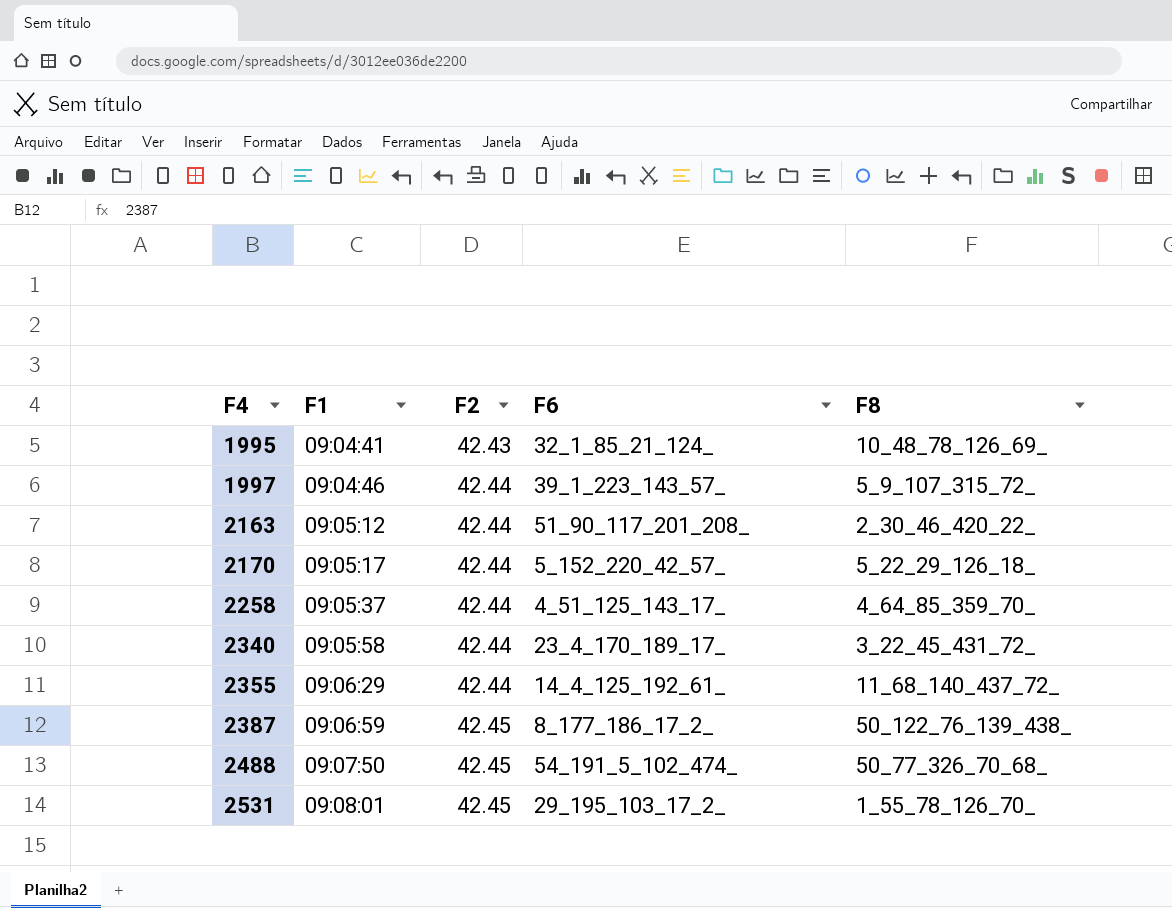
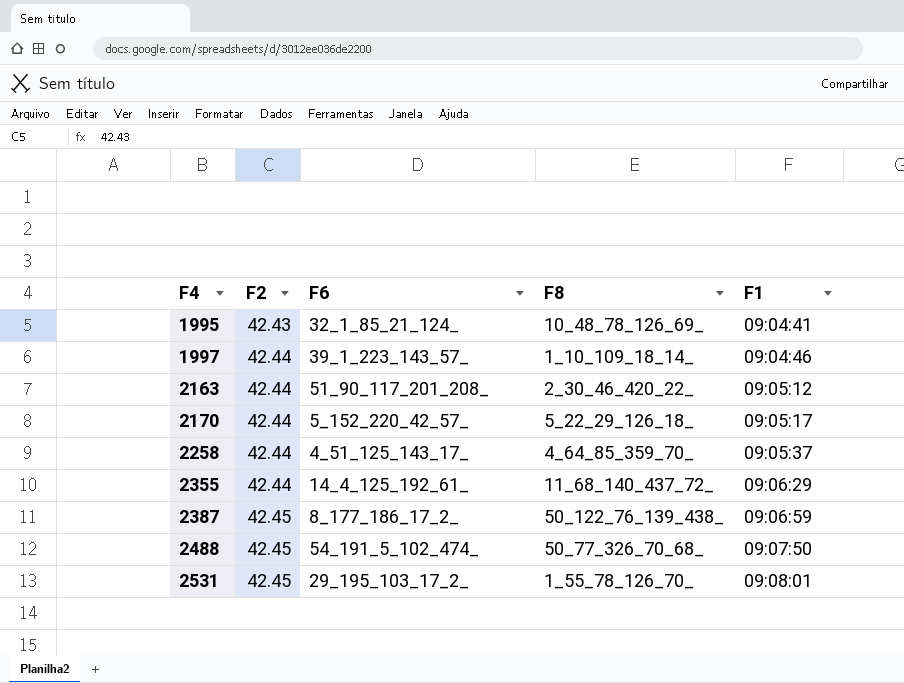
column F1 | position: 2 -> 5
row 2340: 09:05:58 | 42.44 | 23_4_170_189_17_ | 3_22_45_431_72_ -> none
1997 | F8: 5_9_107_315_72_ -> 1_10_109_18_14_

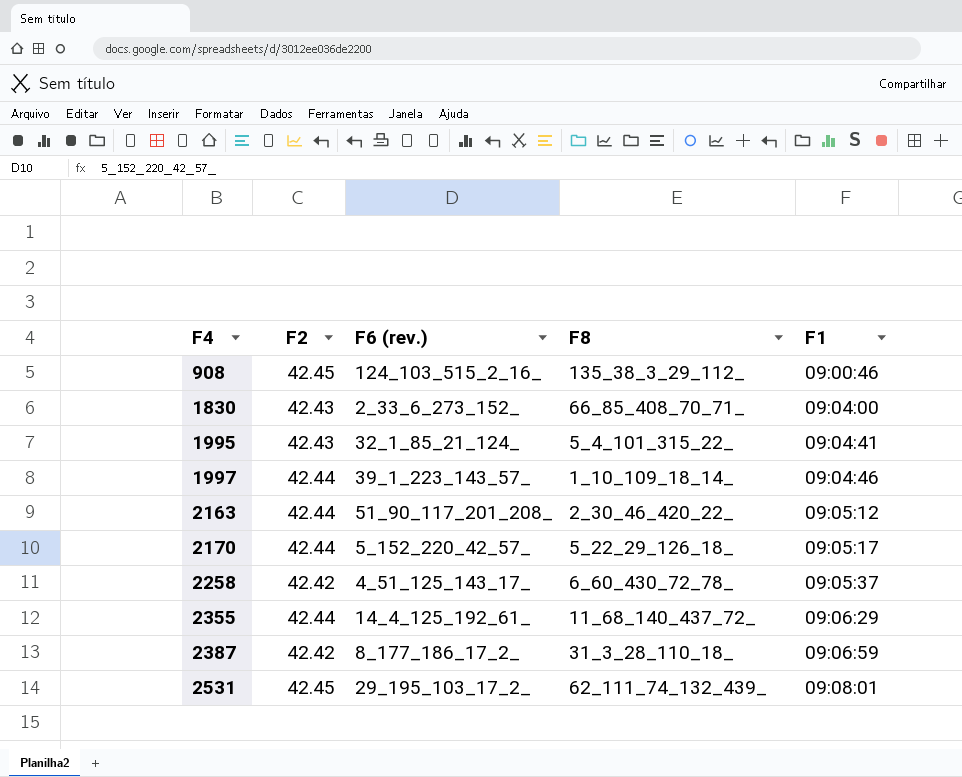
column name: F6 -> F6 (rev.)
row 2488: 42.45 | 54_191_5_102_474_ | 50_77_326_70_68_ | 09:07:50 -> none
row 908: none -> 42.45 | 124_103_515_2_16_ | 135_38_3_29_112_ | 09:00:46
row 1830: none -> 42.43 | 2_33_6_273_152_ | 66_85_408_70_71_ | 09:04:00
1995 | F8: 10_48_78_126_69_ -> 5_4_101_315_22_
2258 | F2: 42.44 -> 42.42
2258 | F8: 4_64_85_359_70_ -> 6_60_430_72_78_
2387 | F2: 42.45 -> 42.42
2387 | F8: 50_122_76_139_438_ -> 31_3_28_110_18_
2531 | F8: 1_55_78_126_70_ -> 62_111_74_132_439_

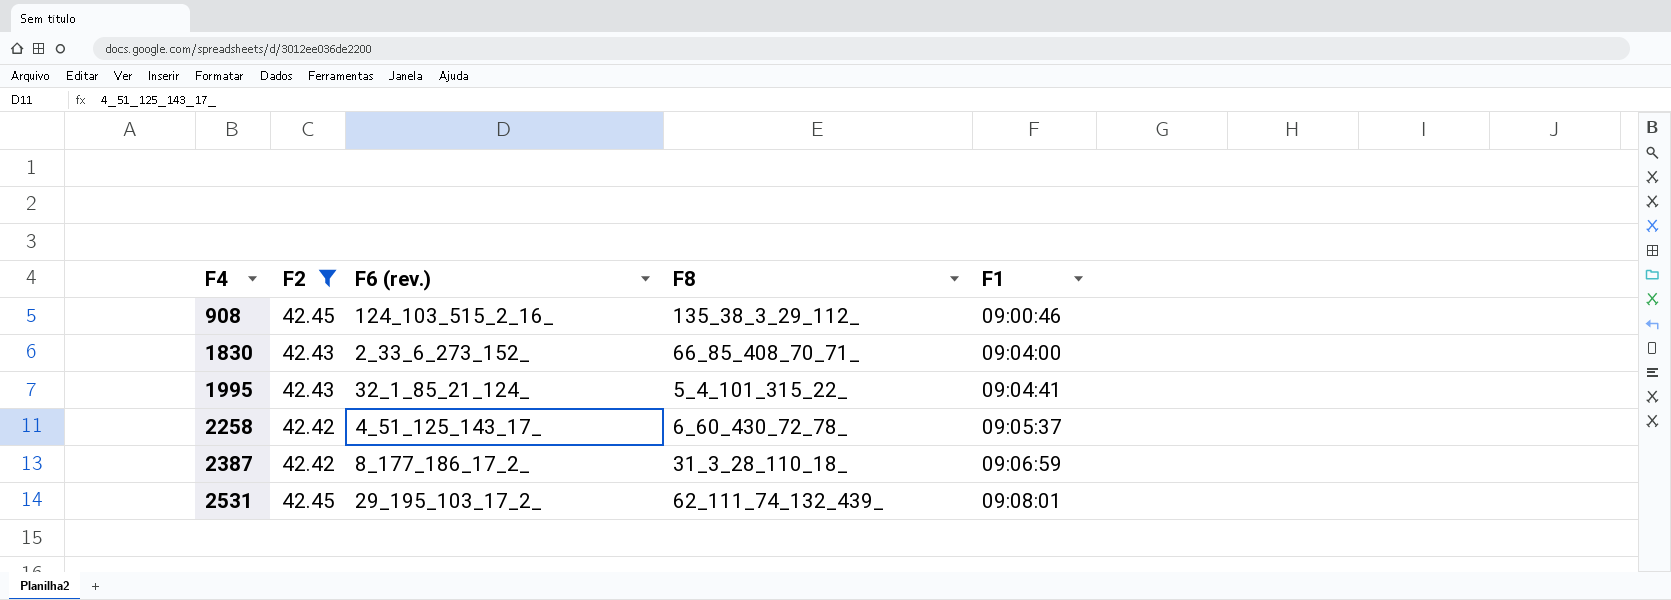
filter: none -> F2 != 42.44

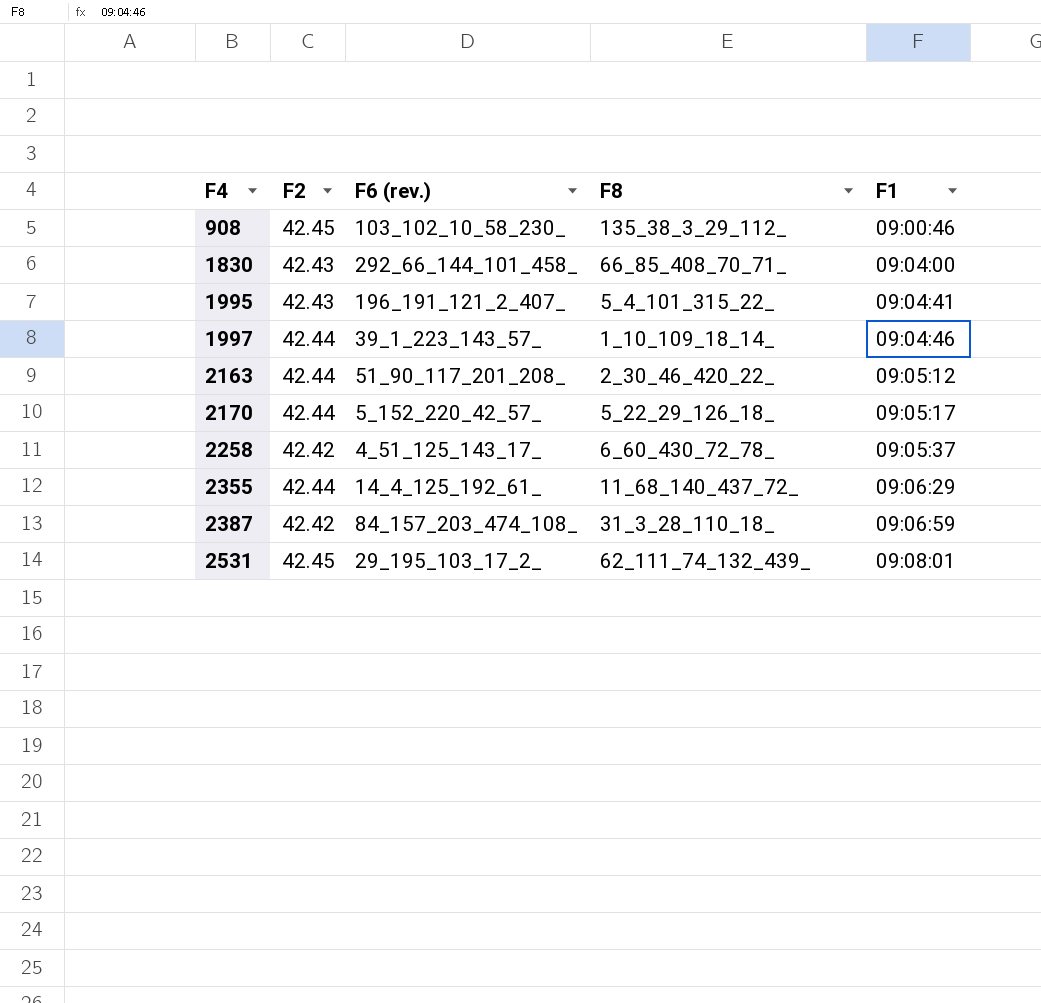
filter: F2 != 42.44 -> none
908 | F6 (rev.): 124_103_515_2_16_ -> 103_102_10_58_230_
1830 | F6 (rev.): 2_33_6_273_152_ -> 292_66_144_101_458_
1995 | F6 (rev.): 32_1_85_21_124_ -> 196_191_121_2_407_
2387 | F6 (rev.): 8_177_186_17_2_ -> 84_157_203_474_108_

